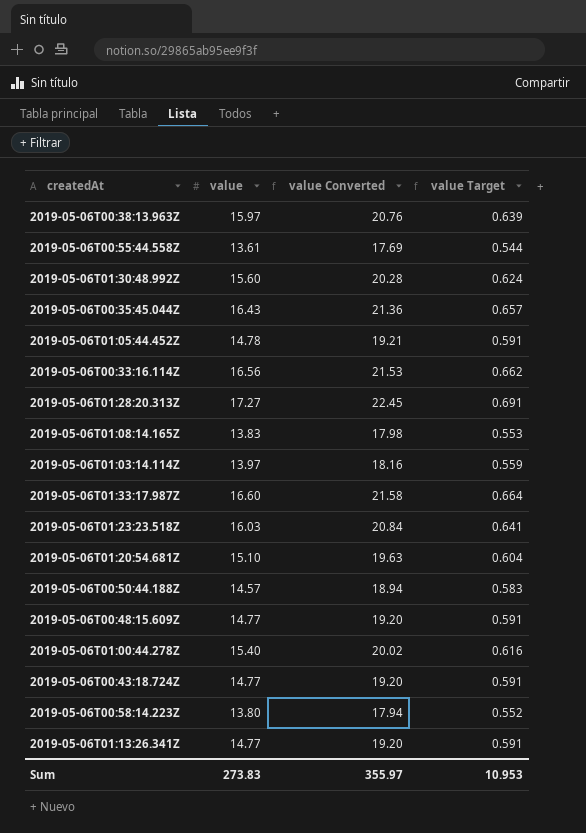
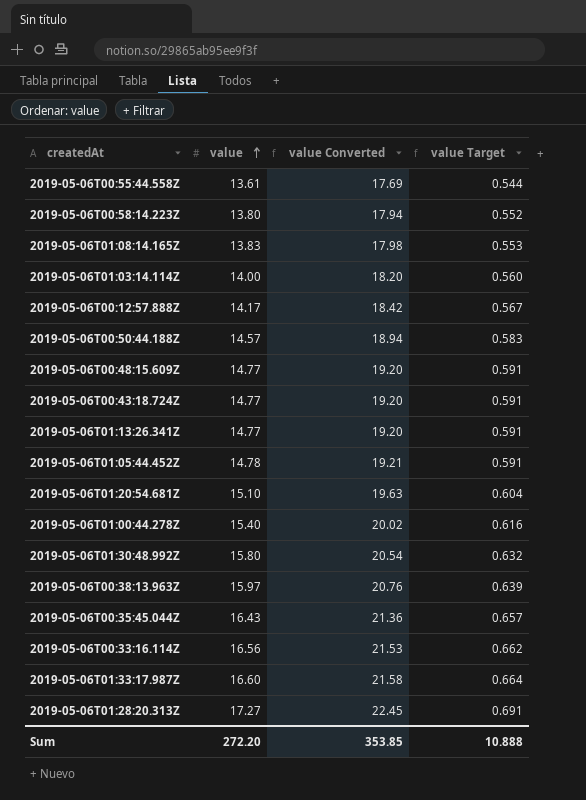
row order: none -> value ascending
row 2019-05-06T01:23:23.518Z: 16.03 | 20.84 | 0.641 -> none
2019-05-06T01:03:14.114Z | value: 13.97 -> 14.00
2019-05-06T01:03:14.114Z | value Converted: 18.16 -> 18.20
2019-05-06T01:03:14.114Z | value Target: 0.559 -> 0.560
row 2019-05-06T00:12:57.888Z: none -> 14.17 | 18.42 | 0.567
2019-05-06T01:30:48.992Z | value: 15.60 -> 15.80
2019-05-06T01:30:48.992Z | value Converted: 20.28 -> 20.54
2019-05-06T01:30:48.992Z | value Target: 0.624 -> 0.632
Sum | value: 273.83 -> 272.20
Sum | value Converted: 355.97 -> 353.85
Sum | value Target: 10.953 -> 10.888

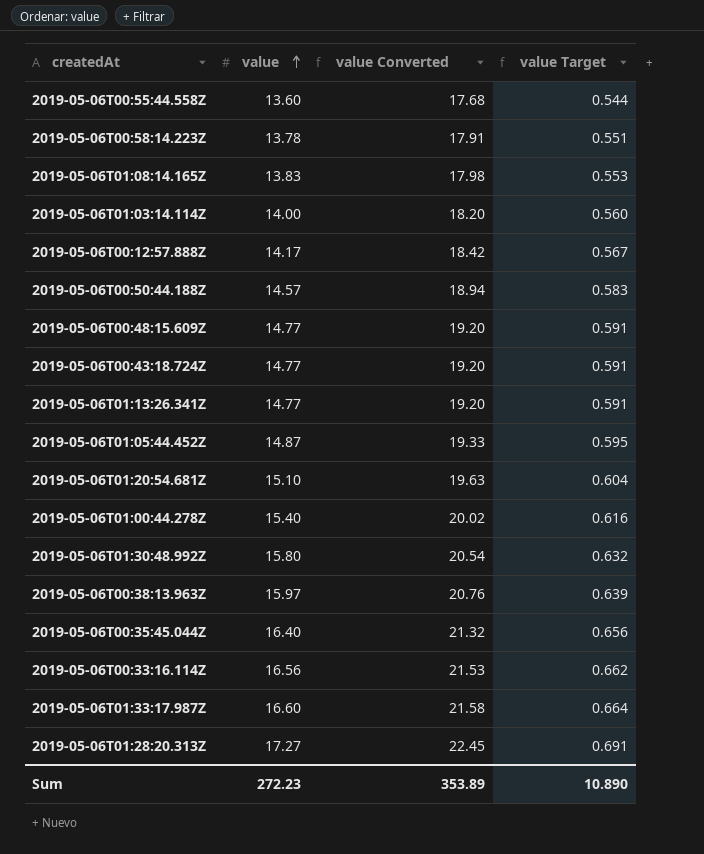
2019-05-06T00:55:44.558Z | value: 13.61 -> 13.60
2019-05-06T00:55:44.558Z | value Converted: 17.69 -> 17.68
2019-05-06T00:58:14.223Z | value: 13.80 -> 13.78
2019-05-06T00:58:14.223Z | value Converted: 17.94 -> 17.91
2019-05-06T00:58:14.223Z | value Target: 0.552 -> 0.551
2019-05-06T01:05:44.452Z | value: 14.78 -> 14.87
2019-05-06T01:05:44.452Z | value Converted: 19.21 -> 19.33
2019-05-06T01:05:44.452Z | value Target: 0.591 -> 0.595
2019-05-06T00:35:45.044Z | value: 16.43 -> 16.40
2019-05-06T00:35:45.044Z | value Converted: 21.36 -> 21.32
2019-05-06T00:35:45.044Z | value Target: 0.657 -> 0.656
Sum | value: 272.20 -> 272.23
Sum | value Converted: 353.85 -> 353.89
Sum | value Target: 10.888 -> 10.890

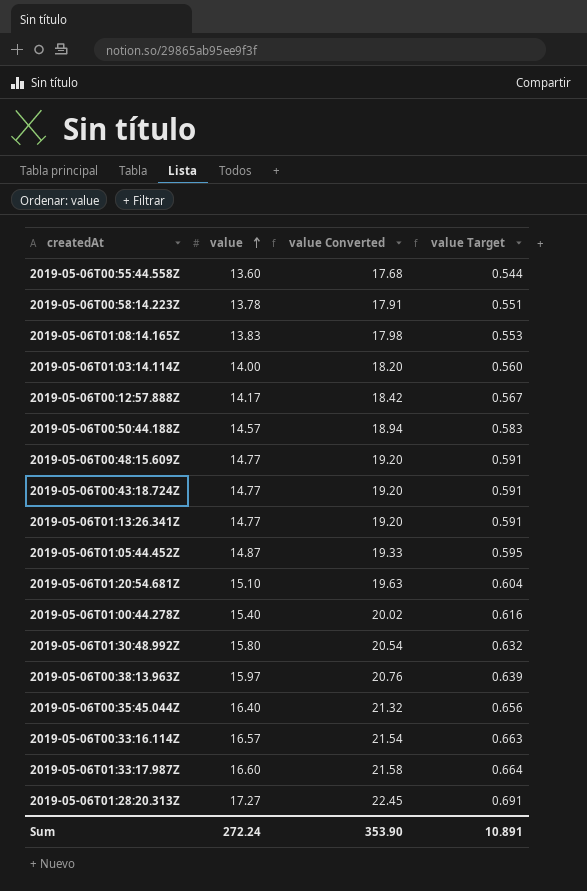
2019-05-06T00:33:16.114Z | value: 16.56 -> 16.57
2019-05-06T00:33:16.114Z | value Converted: 21.53 -> 21.54
2019-05-06T00:33:16.114Z | value Target: 0.662 -> 0.663
Sum | value: 272.23 -> 272.24
Sum | value Converted: 353.89 -> 353.90
Sum | value Target: 10.890 -> 10.891

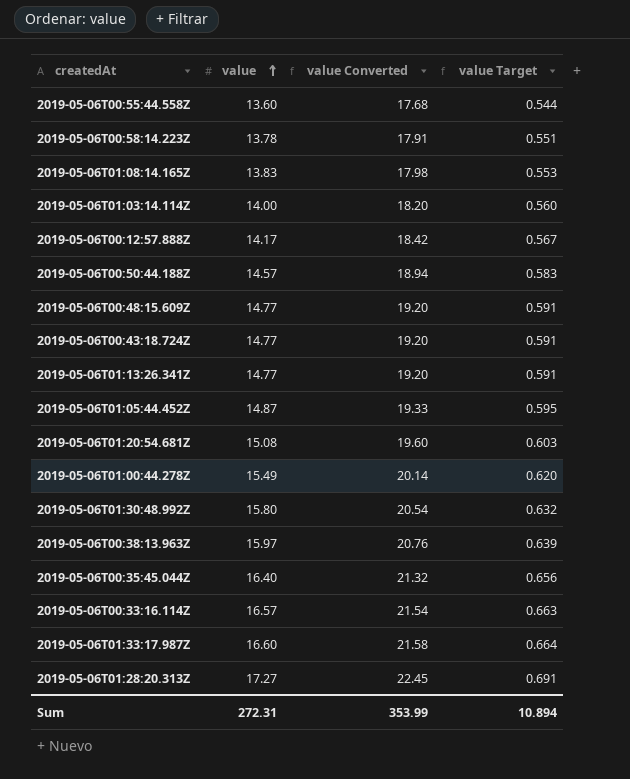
2019-05-06T01:20:54.681Z | value: 15.10 -> 15.08
2019-05-06T01:20:54.681Z | value Converted: 19.63 -> 19.60
2019-05-06T01:20:54.681Z | value Target: 0.604 -> 0.603
2019-05-06T01:00:44.278Z | value: 15.40 -> 15.49
2019-05-06T01:00:44.278Z | value Converted: 20.02 -> 20.14
2019-05-06T01:00:44.278Z | value Target: 0.616 -> 0.620
Sum | value: 272.24 -> 272.31
Sum | value Converted: 353.90 -> 353.99
Sum | value Target: 10.891 -> 10.894

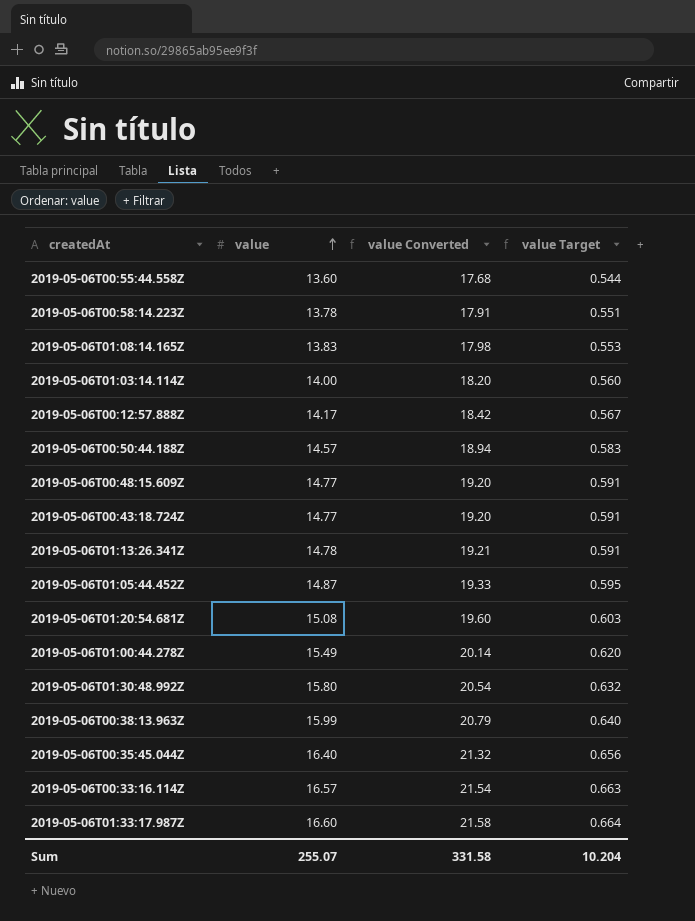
row 2019-05-06T01:28:20.313Z: 17.27 | 22.45 | 0.691 -> none
2019-05-06T01:13:26.341Z | value: 14.77 -> 14.78
2019-05-06T01:13:26.341Z | value Converted: 19.20 -> 19.21
2019-05-06T00:38:13.963Z | value: 15.97 -> 15.99
2019-05-06T00:38:13.963Z | value Converted: 20.76 -> 20.79
2019-05-06T00:38:13.963Z | value Target: 0.639 -> 0.640
Sum | value: 272.31 -> 255.07
Sum | value Converted: 353.99 -> 331.58
Sum | value Target: 10.894 -> 10.204

